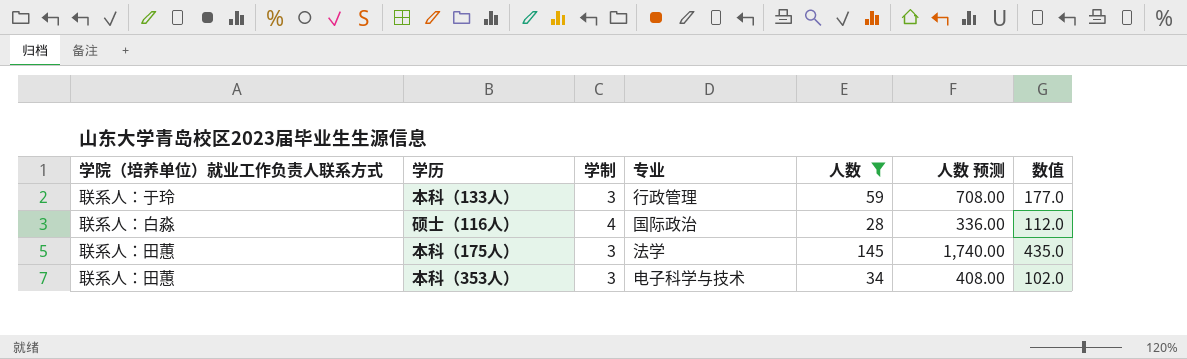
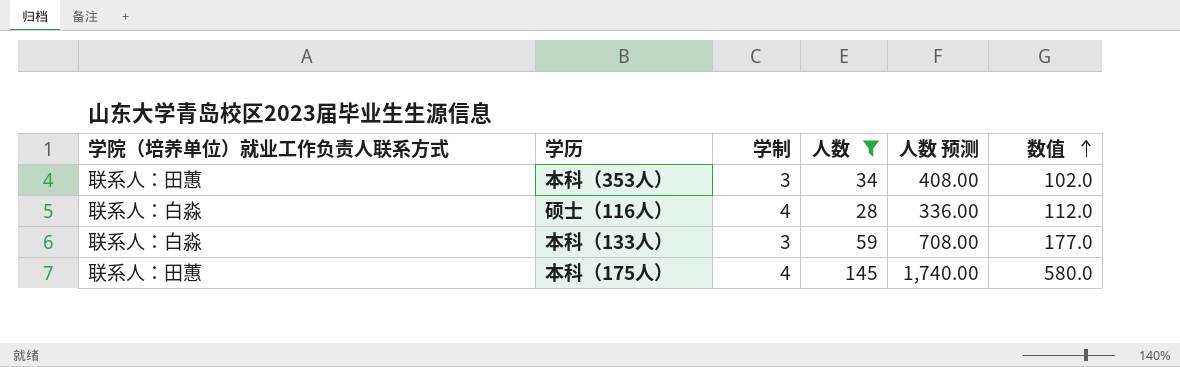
row order: none -> 数值 ascending
column 专业 | position: 4 -> none
本科（133人） | 学院（培养单位）就业工作负责人联系方式: 联系人：于玲 -> 联系人：白淼
本科（175人） | 学制: 3 -> 4
本科（175人） | 数值: 435.0 -> 580.0

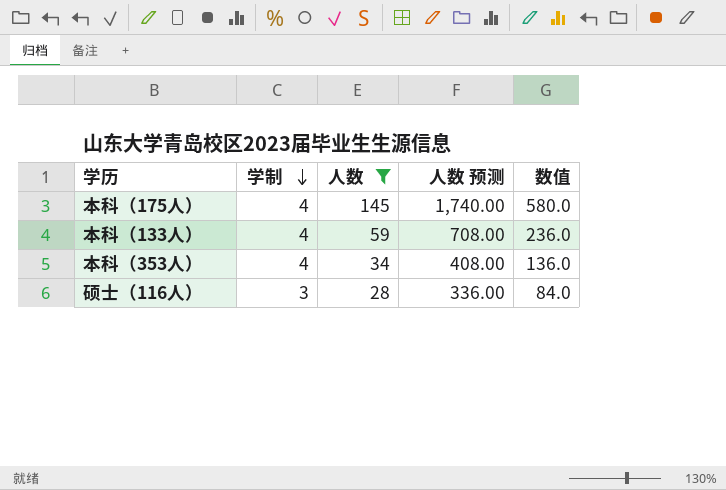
row order: 数值 ascending -> 学制 descending
column 学院（培养单位）就业工作负责人联系方式 | position: 1 -> none
本科（133人） | 学制: 3 -> 4
本科（133人） | 数值: 177.0 -> 236.0
本科（353人） | 学制: 3 -> 4
本科（353人） | 数值: 102.0 -> 136.0
硕士（116人） | 学制: 4 -> 3
硕士（116人） | 数值: 112.0 -> 84.0

